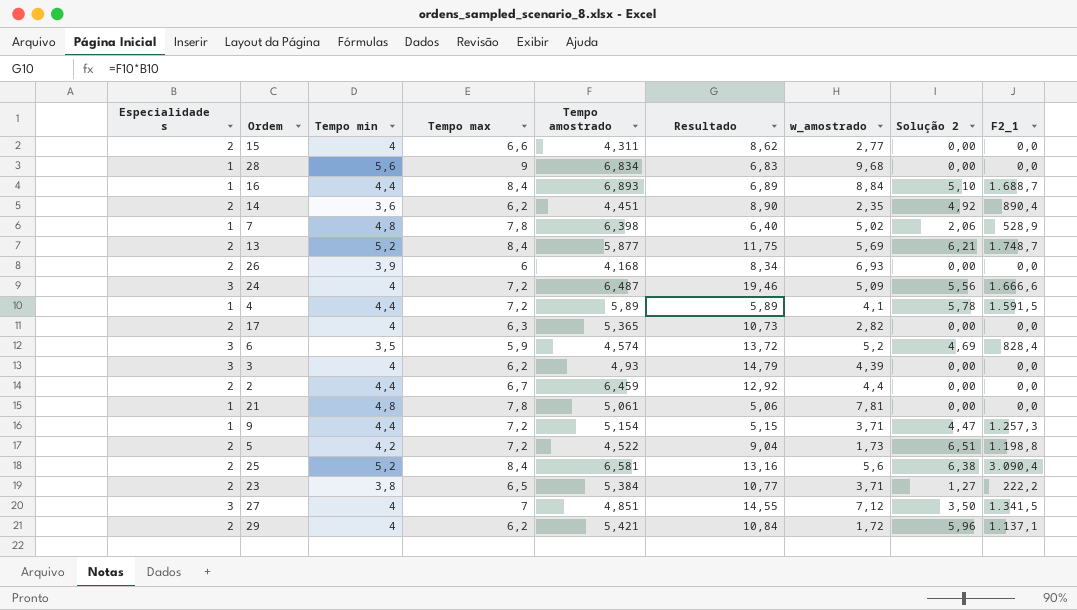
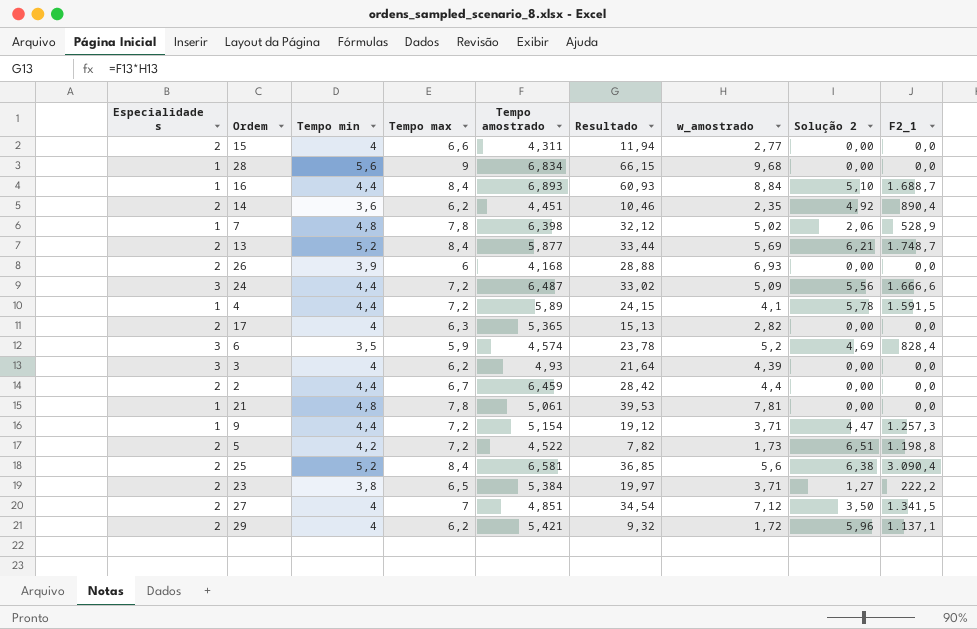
column Resultado | formula: [Especialidade s] * [Tempo amostrado] -> [Tempo amostrado] * [w_amostrado]
24 | Tempo min: 4 -> 4,4
27 | Especialidade s: 3 -> 2

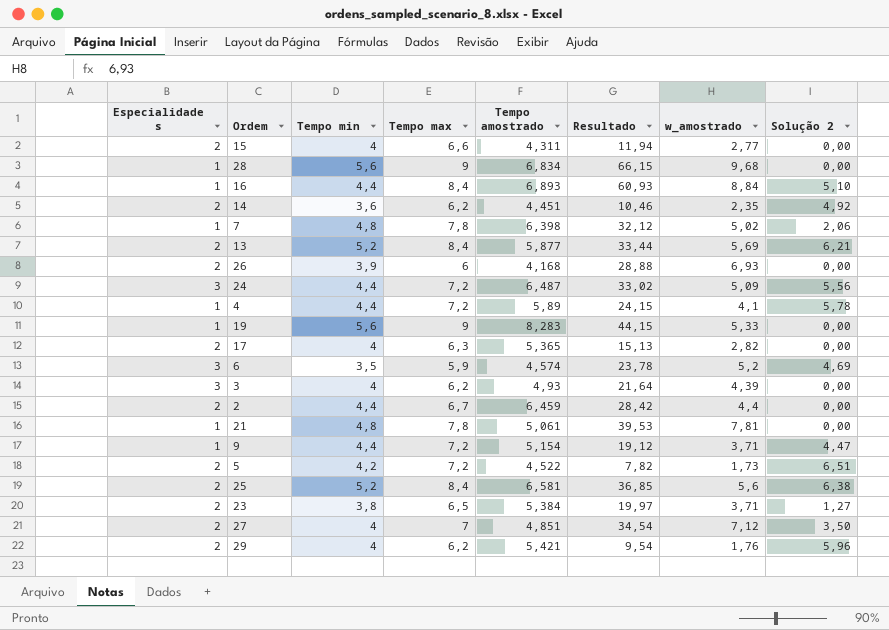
column F2_1 | position: 9 -> none
row 19: none -> 1 | 5,6 | 9 | 8,283 | 44,15 | 5,33 | 0,00
29 | Resultado: 9,32 -> 9,54
29 | w_amostrado: 1,72 -> 1,76

